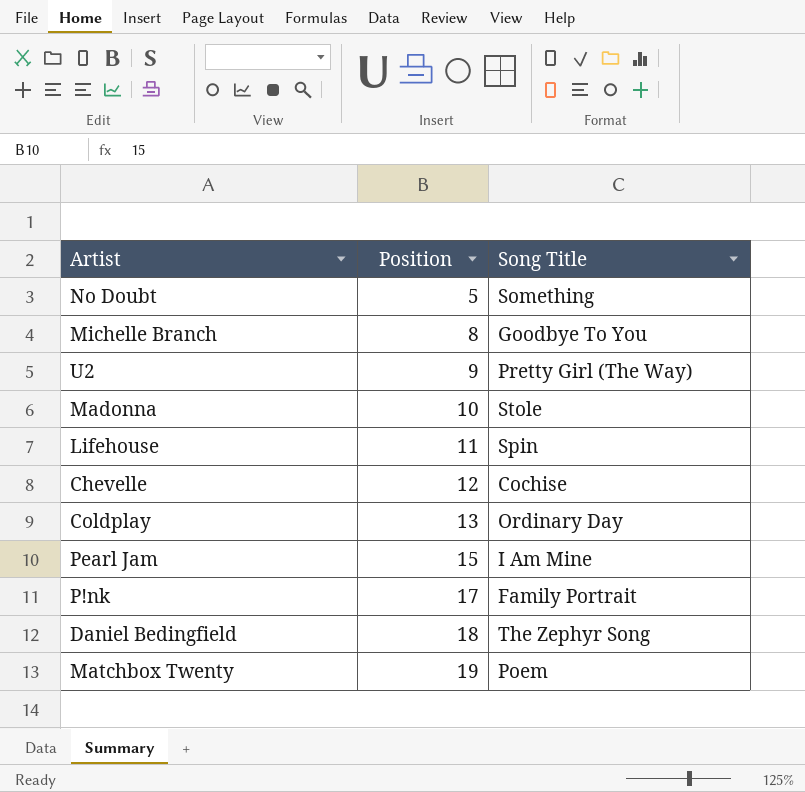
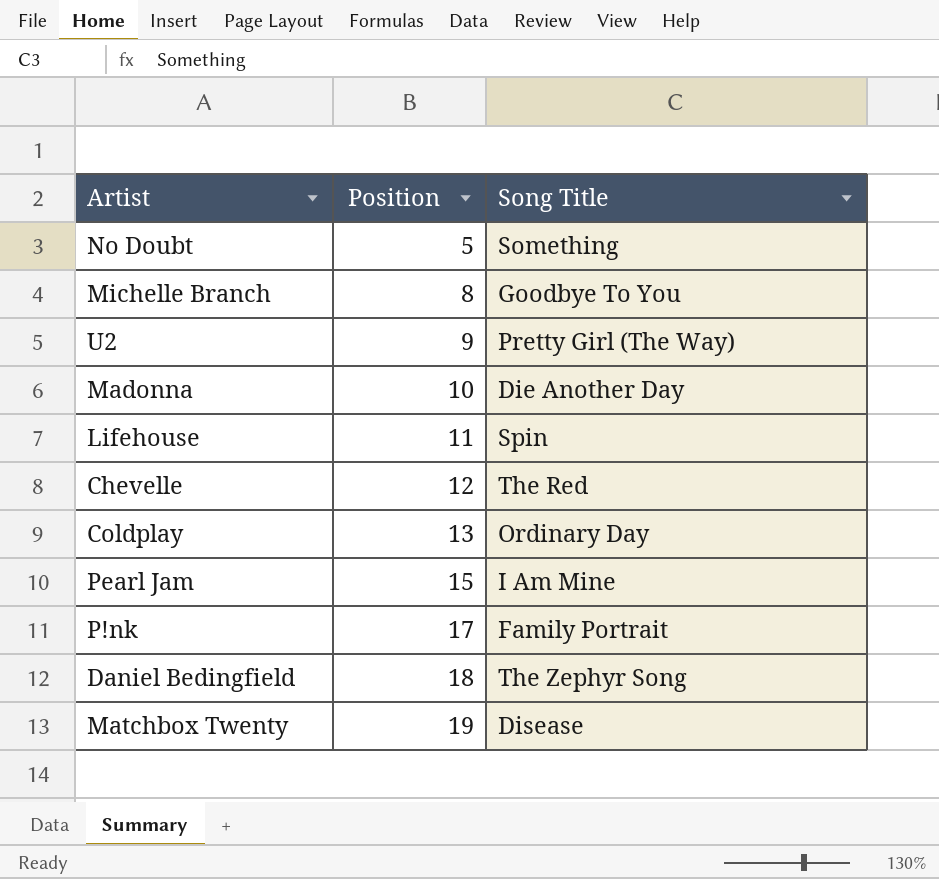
Madonna | Song Title: Stole -> Die Another Day
Chevelle | Song Title: Cochise -> The Red
Matchbox Twenty | Song Title: Poem -> Disease

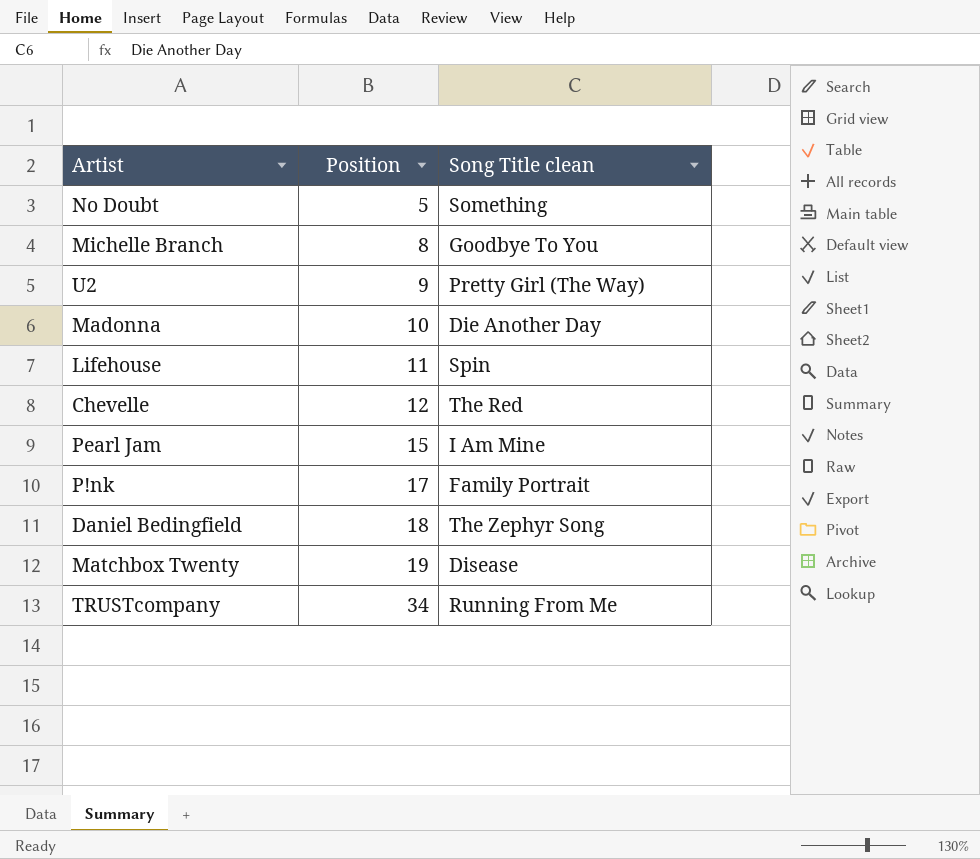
column name: Song Title -> Song Title clean
row Coldplay: 13 | Ordinary Day -> none
row TRUSTcompany: none -> 34 | Running From Me

